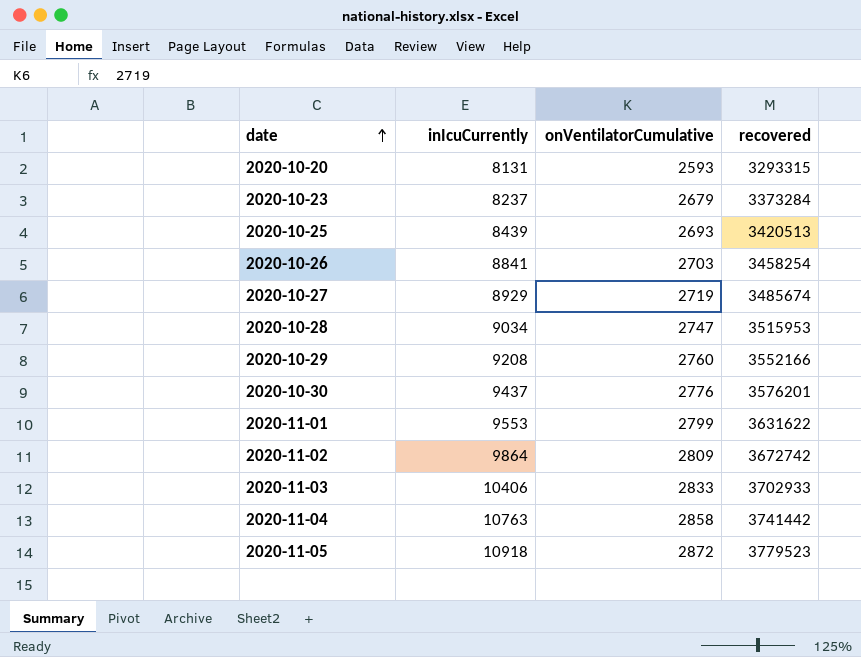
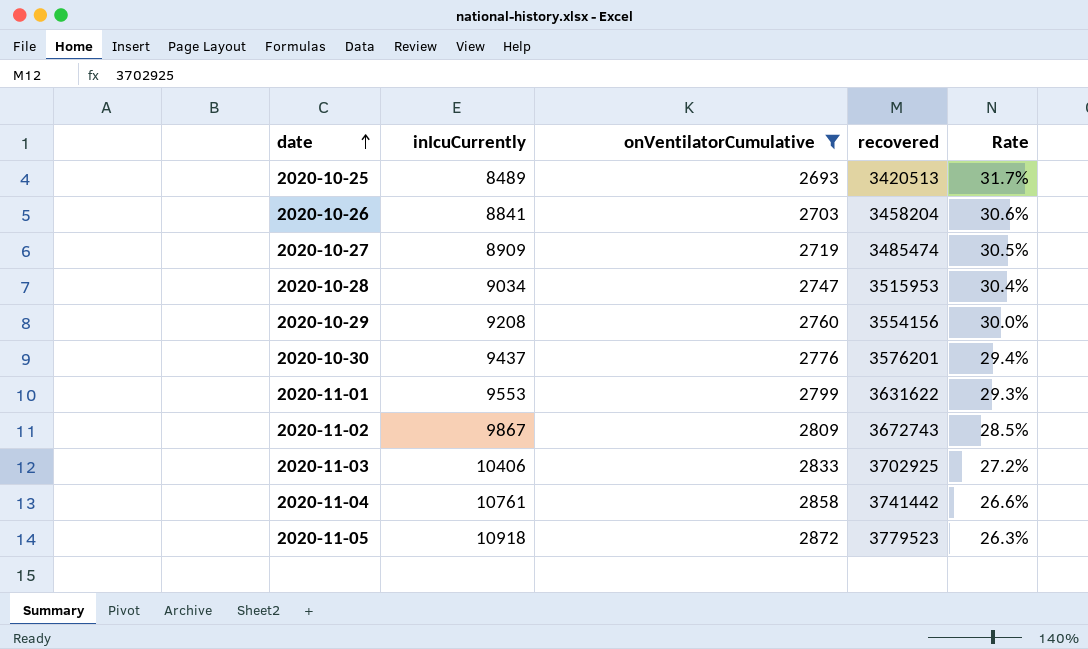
filter: none -> onVentilatorCumulative >= 2693
column Rate | formula: none -> [onVentilatorCumulative] / [inIcuCurrently]
2020-10-25 | inIcuCurrently: 8439 -> 8489
2020-10-26 | recovered: 3458254 -> 3458204
2020-10-27 | inIcuCurrently: 8929 -> 8909
2020-10-27 | recovered: 3485674 -> 3485474
2020-10-29 | recovered: 3552166 -> 3554156
2020-11-02 | inIcuCurrently: 9864 -> 9867
2020-11-02 | recovered: 3672742 -> 3672743
2020-11-03 | recovered: 3702933 -> 3702925
2020-11-04 | inIcuCurrently: 10763 -> 10761

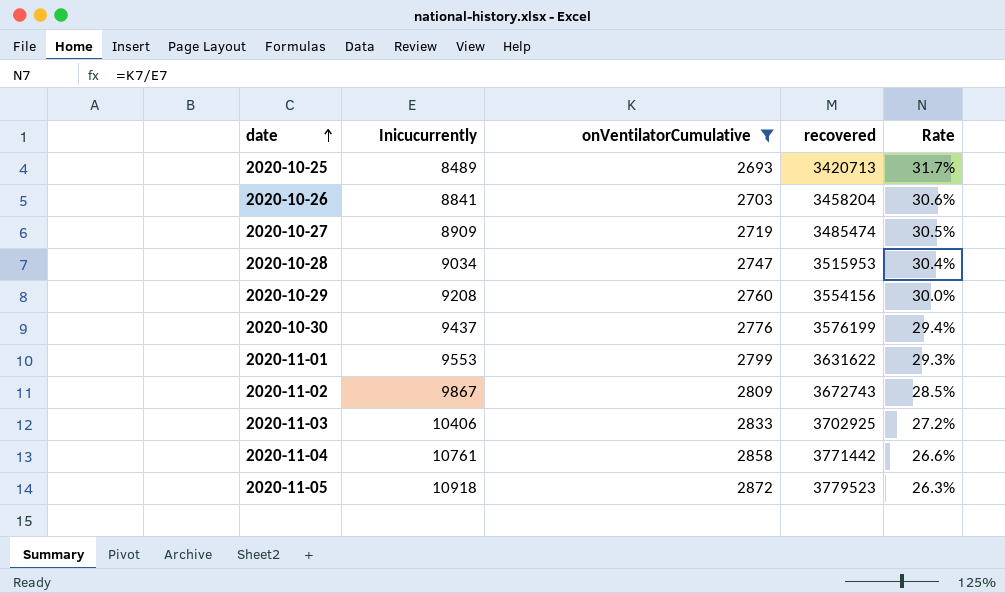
column name: inIcuCurrently -> Inicucurrently
2020-10-25 | recovered: 3420513 -> 3420713
2020-10-30 | recovered: 3576201 -> 3576199
2020-11-04 | recovered: 3741442 -> 3771442

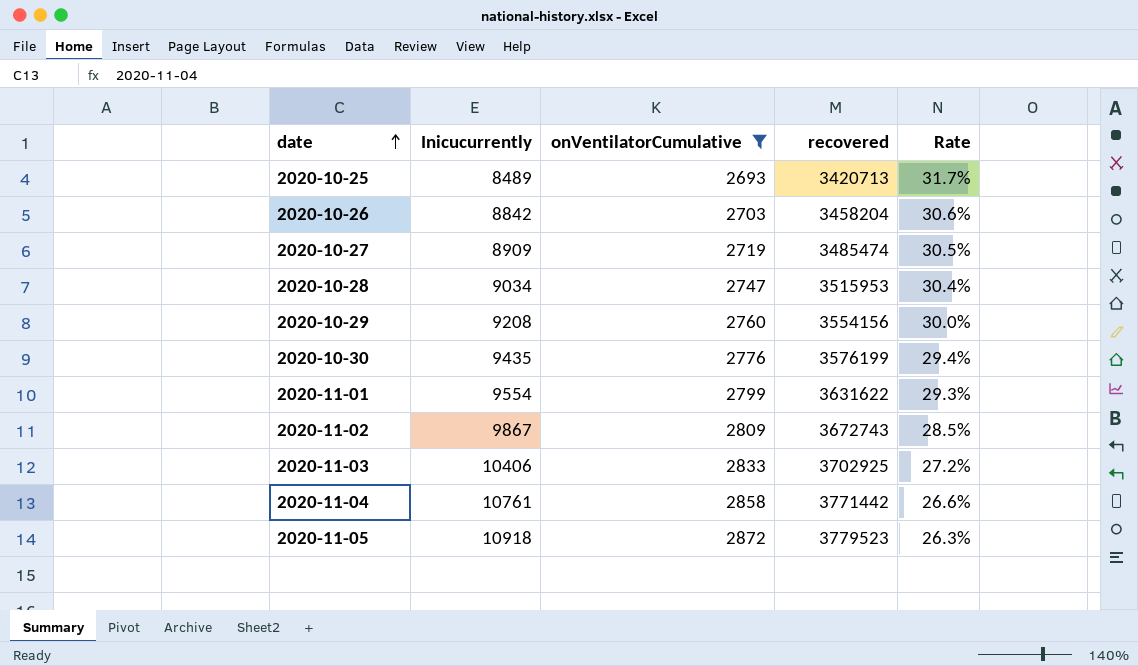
2020-10-26 | Inicucurrently: 8841 -> 8842
2020-10-30 | Inicucurrently: 9437 -> 9435
2020-11-01 | Inicucurrently: 9553 -> 9554

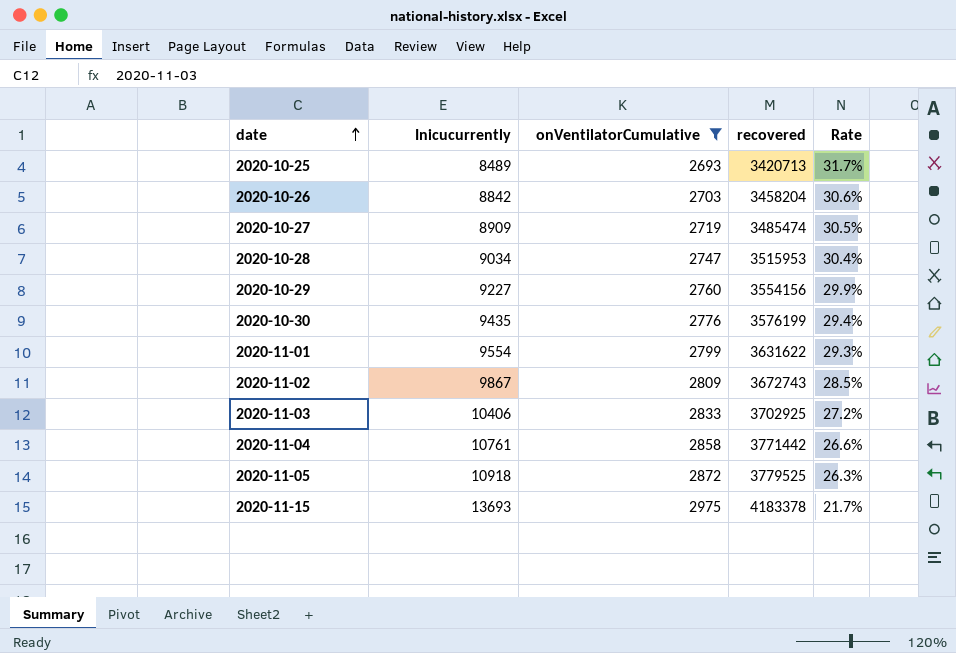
2020-10-29 | Inicucurrently: 9208 -> 9227
2020-10-29 | Rate: 30.0% -> 29.9%
2020-11-05 | recovered: 3779523 -> 3779525
row 2020-11-15: none -> 13693 | 2975 | 4183378 | 21.7%

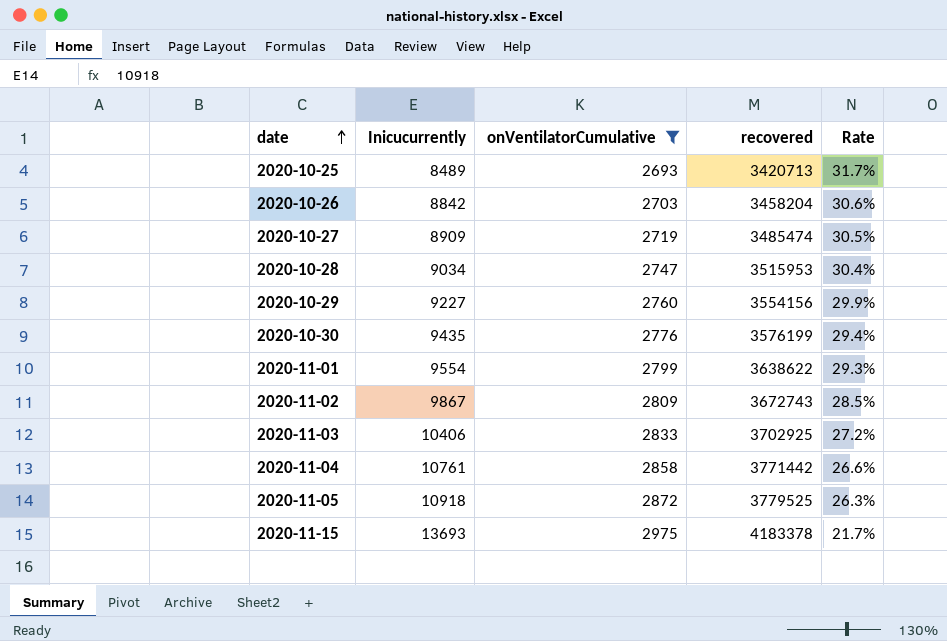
2020-11-01 | recovered: 3631622 -> 3638622

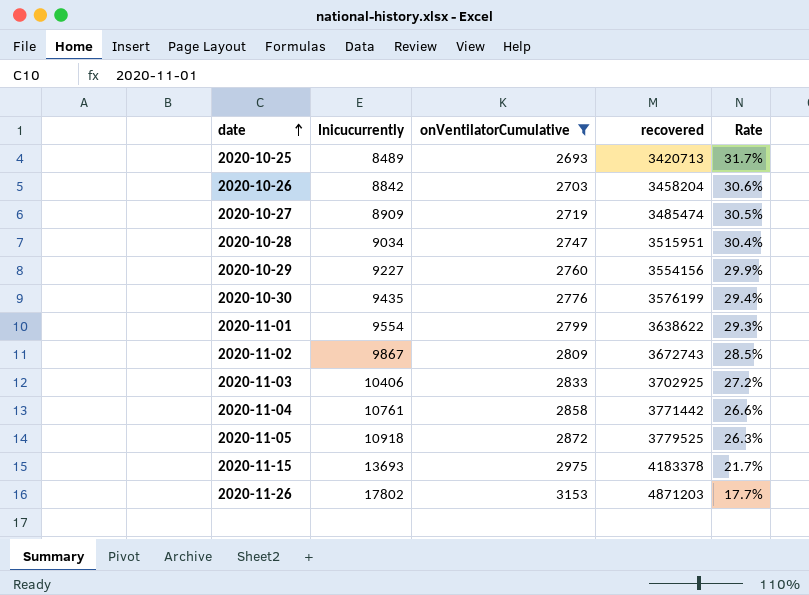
2020-10-28 | recovered: 3515953 -> 3515951
row 2020-11-26: none -> 17802 | 3153 | 4871203 | 17.7%

